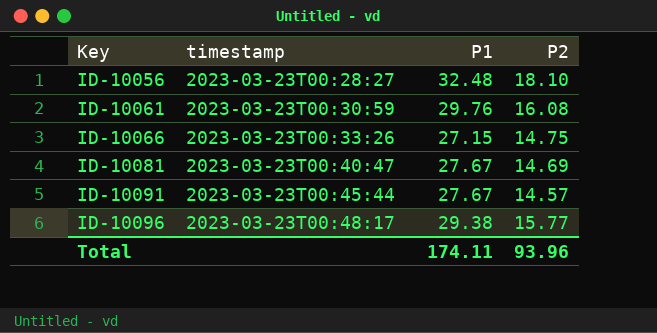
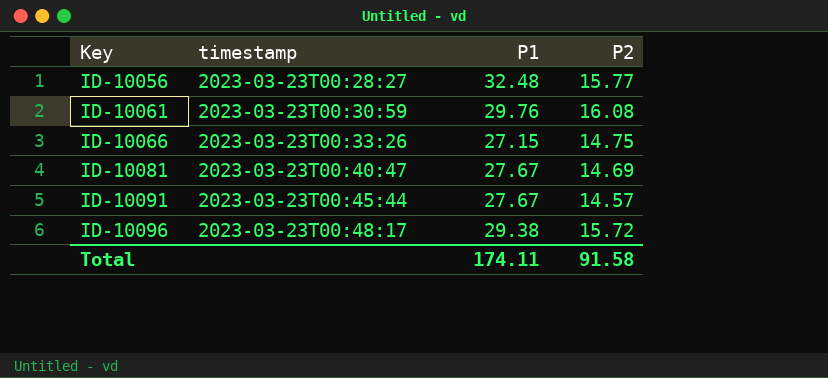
ID-10056 | P2: 18.10 -> 15.77
ID-10096 | P2: 15.77 -> 15.72
Total | P2: 93.96 -> 91.58

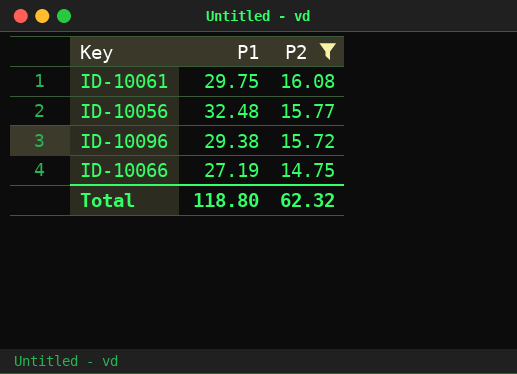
filter: none -> P2 >= 14.75
row order: Key ascending -> P2 descending
column timestamp | position: 2 -> none
ID-10061 | P1: 29.76 -> 29.75
ID-10066 | P1: 27.15 -> 27.19
Total | P1: 174.11 -> 118.80
Total | P2: 91.58 -> 62.32

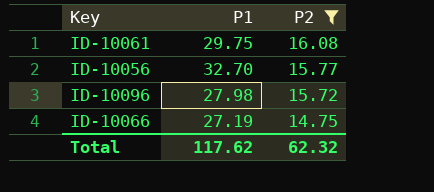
ID-10056 | P1: 32.48 -> 32.70
ID-10096 | P1: 29.38 -> 27.98
Total | P1: 118.80 -> 117.62

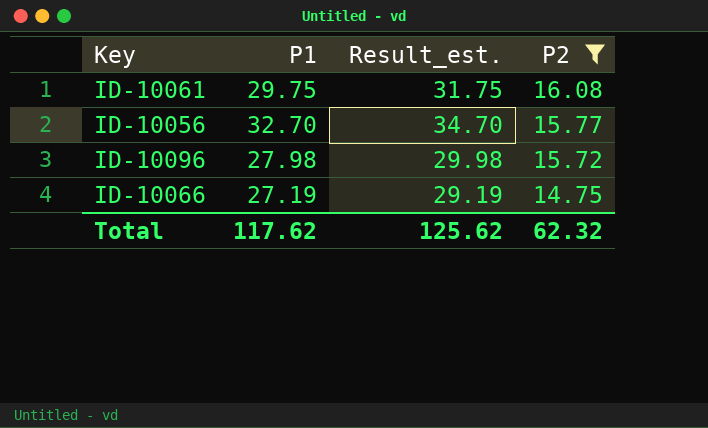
column Result_est. | formula: none -> [P1] + 2

